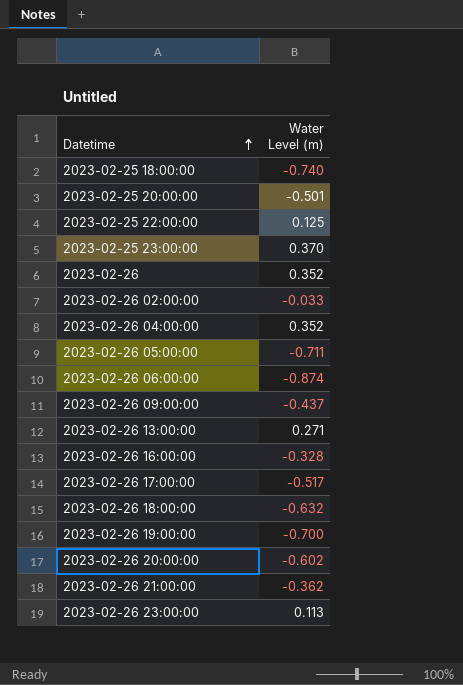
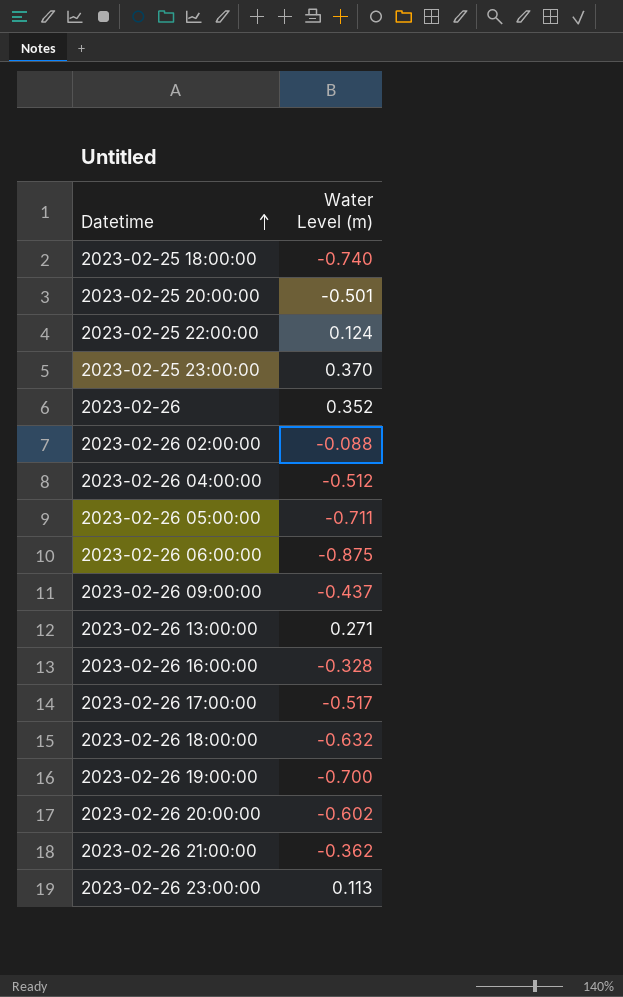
2023-02-25 22:00:00 | Water Level (m): 0.125 -> 0.124
2023-02-26 02:00:00 | Water Level (m): -0.033 -> -0.088
2023-02-26 04:00:00 | Water Level (m): 0.352 -> -0.512
2023-02-26 06:00:00 | Water Level (m): -0.874 -> -0.875

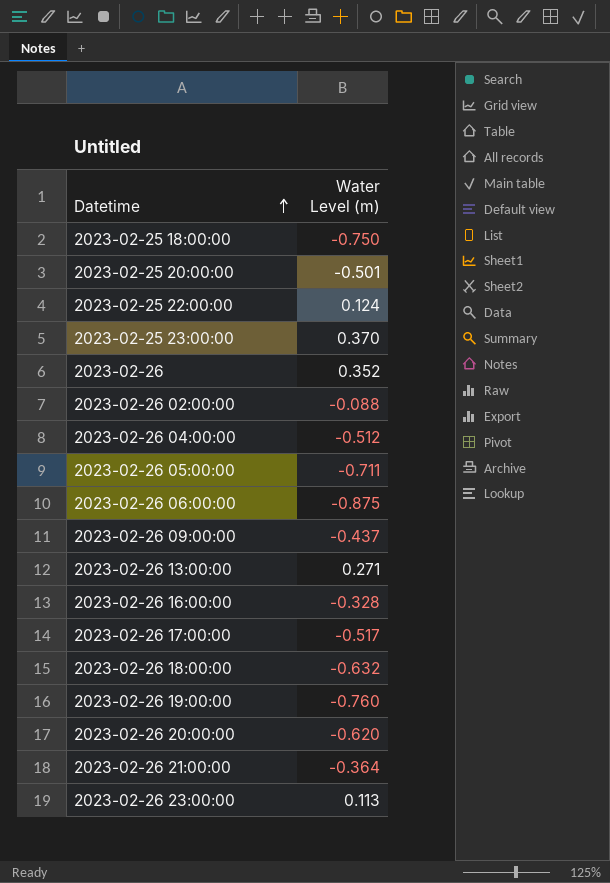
2023-02-25 18:00:00 | Water Level (m): -0.740 -> -0.750
2023-02-26 19:00:00 | Water Level (m): -0.700 -> -0.760
2023-02-26 20:00:00 | Water Level (m): -0.602 -> -0.620
2023-02-26 21:00:00 | Water Level (m): -0.362 -> -0.364

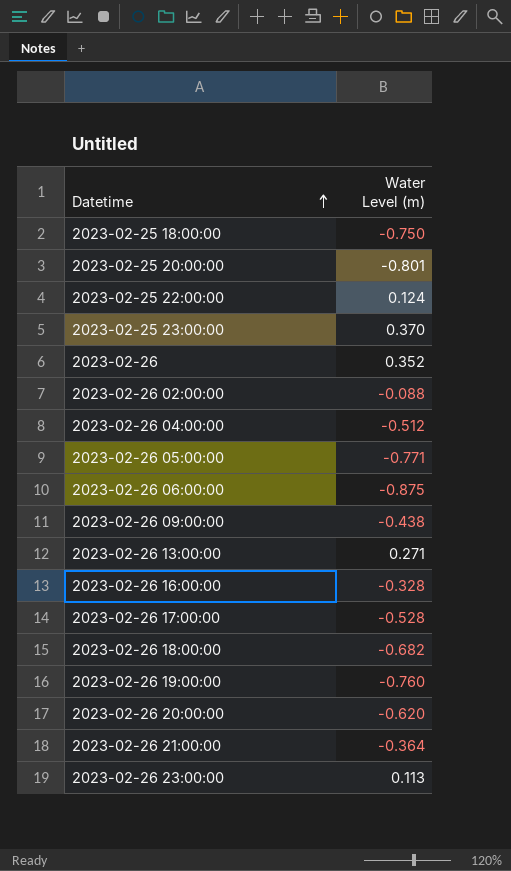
2023-02-25 20:00:00 | Water Level (m): -0.501 -> -0.801
2023-02-26 05:00:00 | Water Level (m): -0.711 -> -0.771
2023-02-26 09:00:00 | Water Level (m): -0.437 -> -0.438
2023-02-26 17:00:00 | Water Level (m): -0.517 -> -0.528
2023-02-26 18:00:00 | Water Level (m): -0.632 -> -0.682

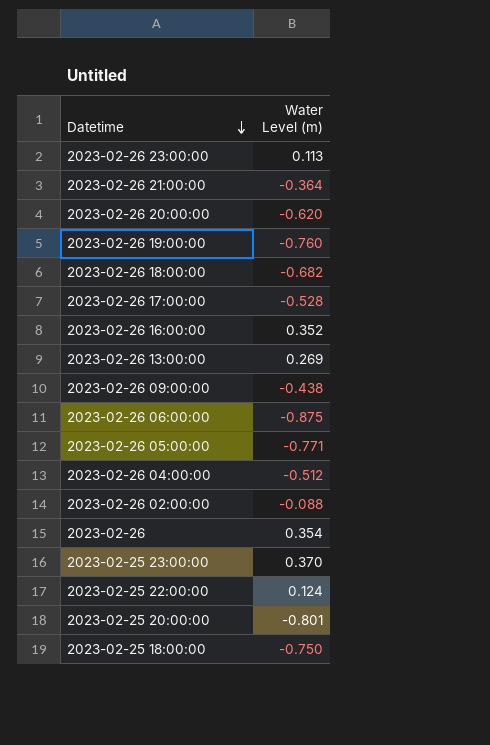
row order: Datetime ascending -> Datetime descending
2023-02-26 16:00:00 | Water Level (m): -0.328 -> 0.352
2023-02-26 13:00:00 | Water Level (m): 0.271 -> 0.269
2023-02-26 | Water Level (m): 0.352 -> 0.354

